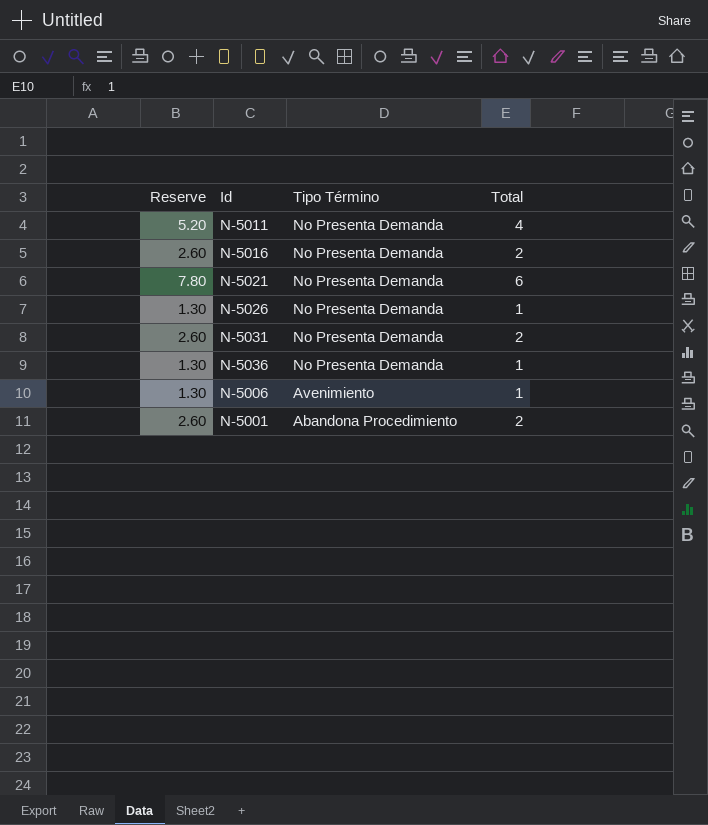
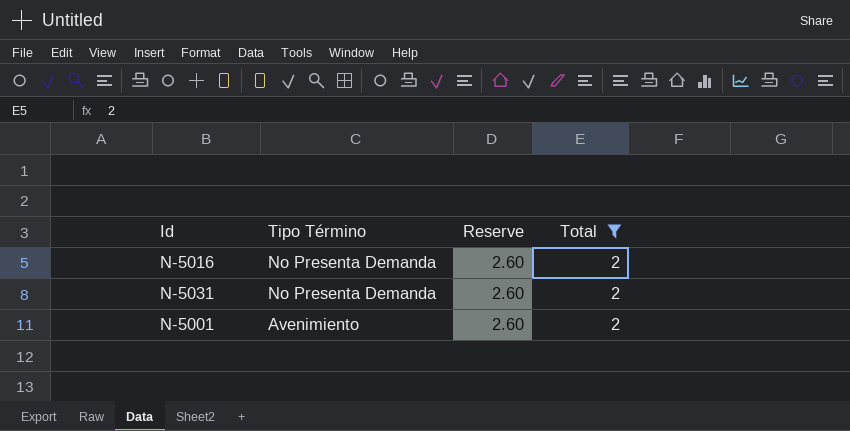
filter: none -> Total = 2
column Reserve | position: 1 -> 3
N-5001 | Tipo Término: Abandona Procedimiento -> Avenimiento

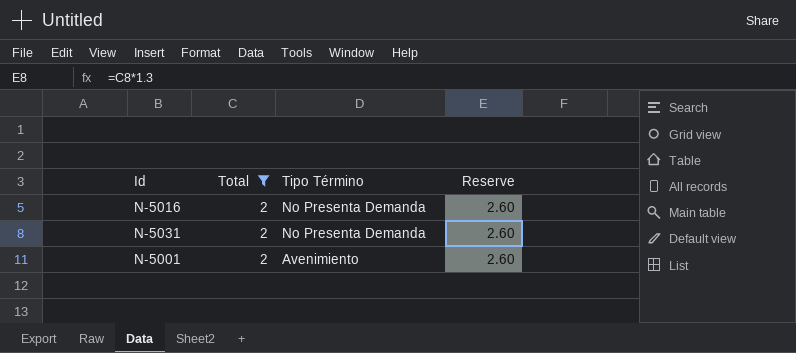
column Total | position: 4 -> 2

